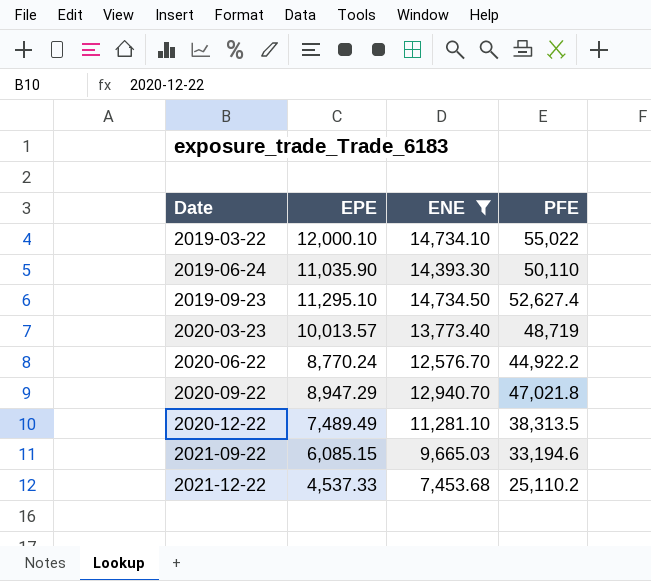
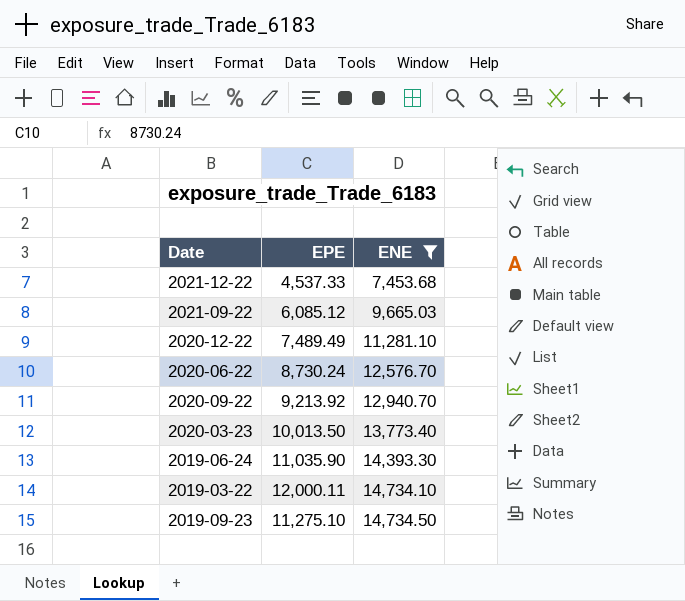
row order: Date ascending -> ENE ascending
column PFE | position: 4 -> none
2021-09-22 | EPE: 6,085.15 -> 6,085.12
2020-06-22 | EPE: 8,770.24 -> 8,730.24
2020-09-22 | EPE: 8,947.29 -> 9,213.92
2020-03-23 | EPE: 10,013.57 -> 10,013.50
2019-03-22 | EPE: 12,000.10 -> 12,000.11
2019-09-23 | EPE: 11,295.10 -> 11,275.10

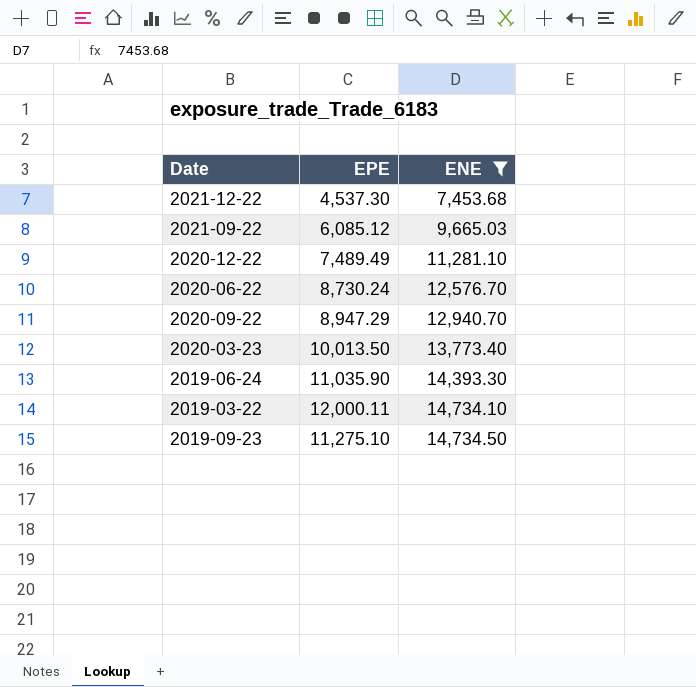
2021-12-22 | EPE: 4,537.33 -> 4,537.30
2020-09-22 | EPE: 9,213.92 -> 8,947.29

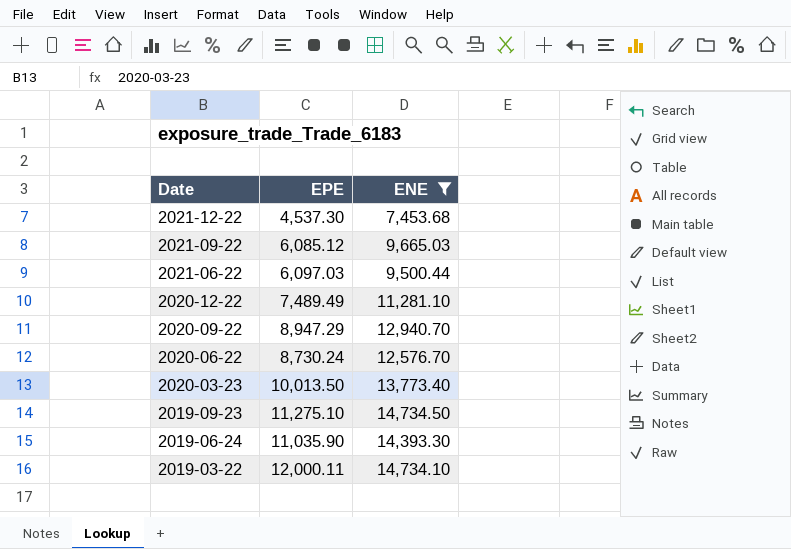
row order: ENE ascending -> Date descending
row 2021-06-22: none -> 6,097.03 | 9,500.44

